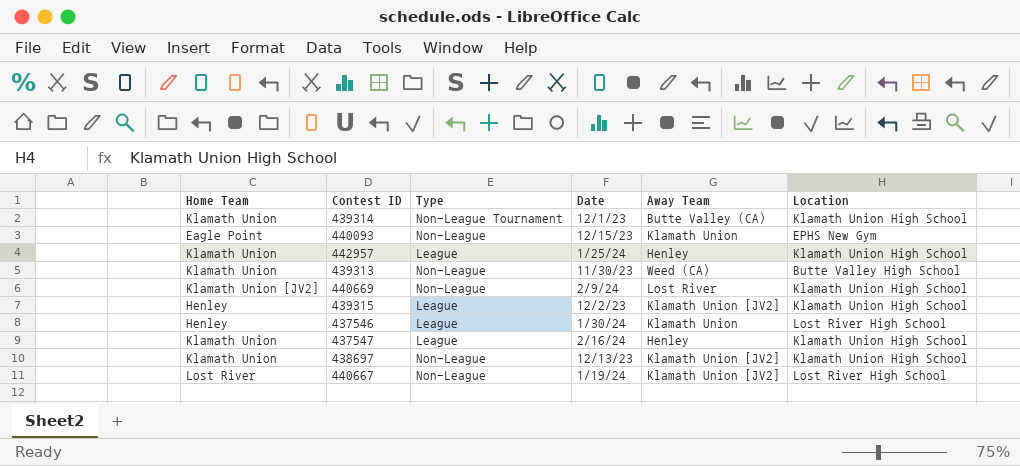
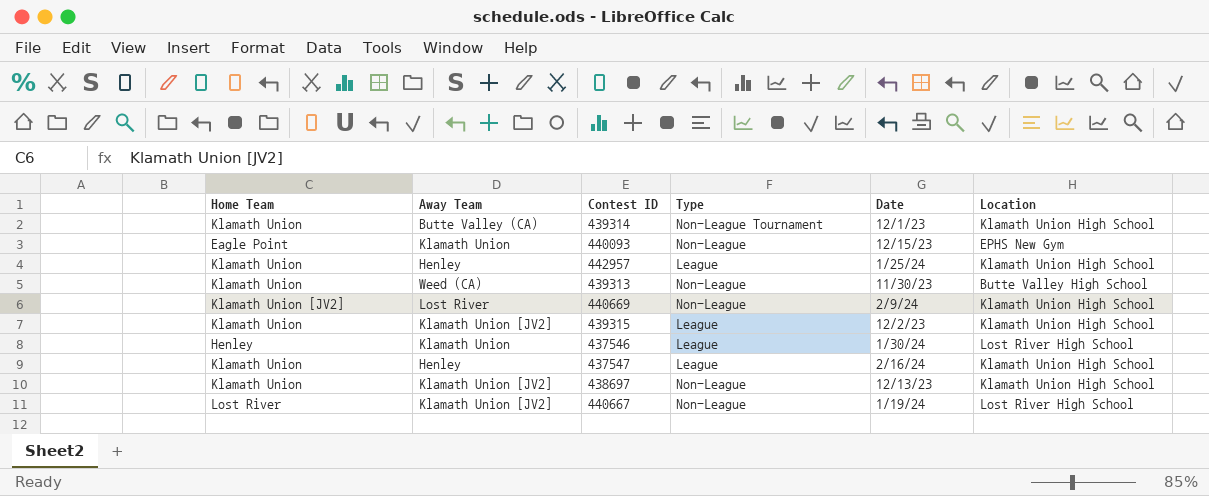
column Away Team | position: 5 -> 2
439315 | Home Team: Henley -> Klamath Union

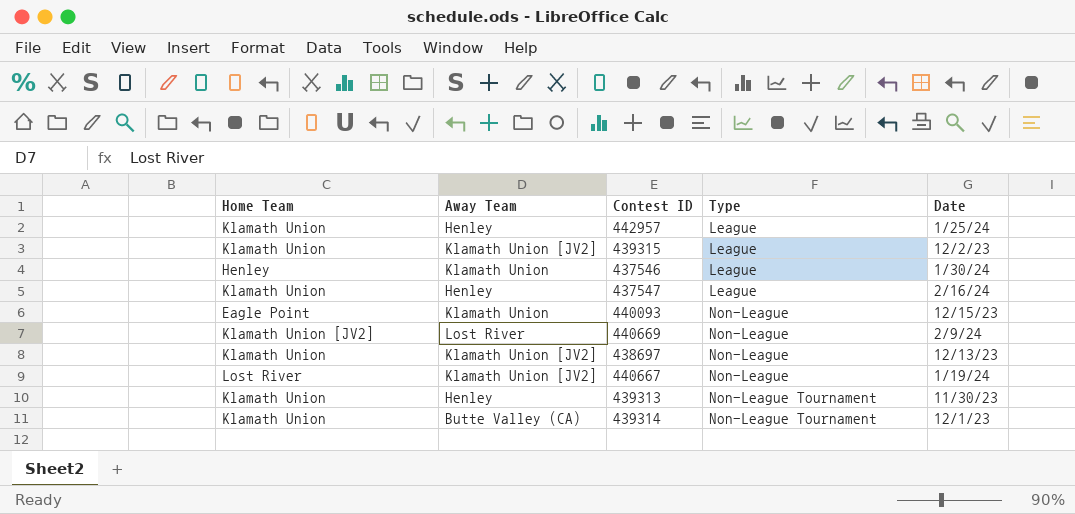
row order: none -> Type ascending
column Location | position: 6 -> none
439313 | Away Team: Weed (CA) -> Henley
439313 | Type: Non-League -> Non-League Tournament

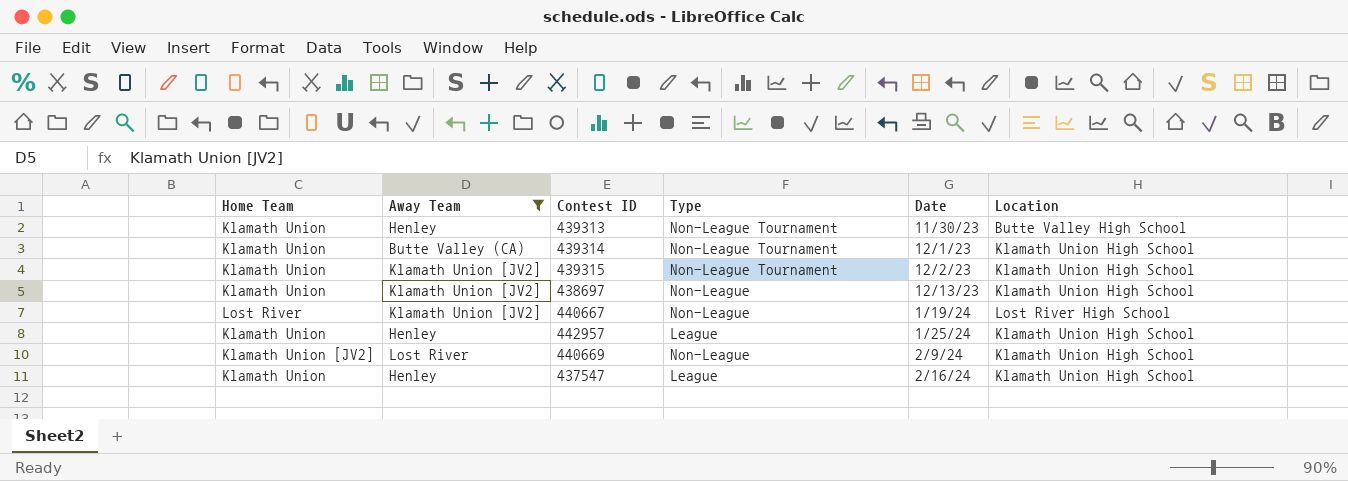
filter: none -> Away Team != Klamath Union
row order: Type ascending -> Date ascending
column Location | position: none -> 6
439315 | Type: League -> Non-League Tournament

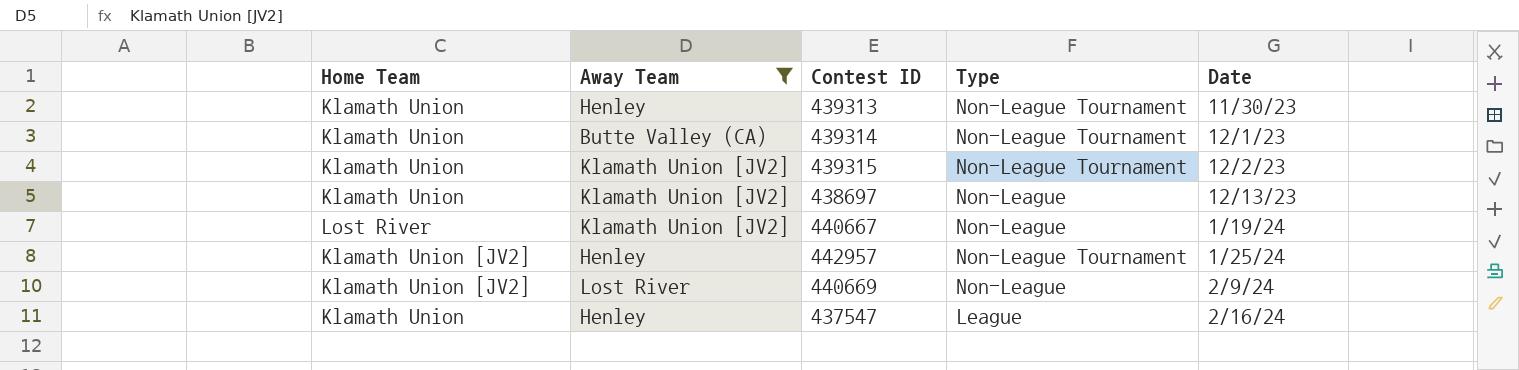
column Location | position: 6 -> none
442957 | Home Team: Klamath Union -> Klamath Union [JV2]
442957 | Type: League -> Non-League Tournament

